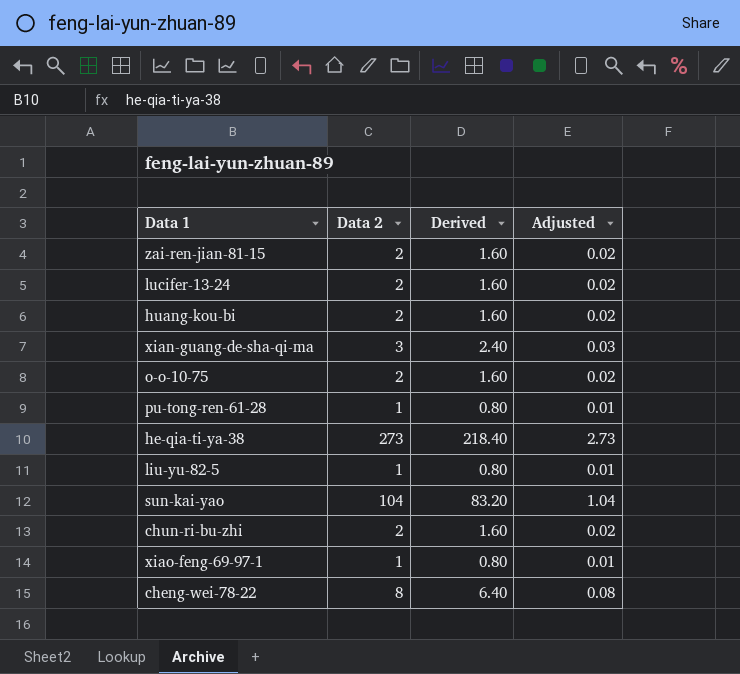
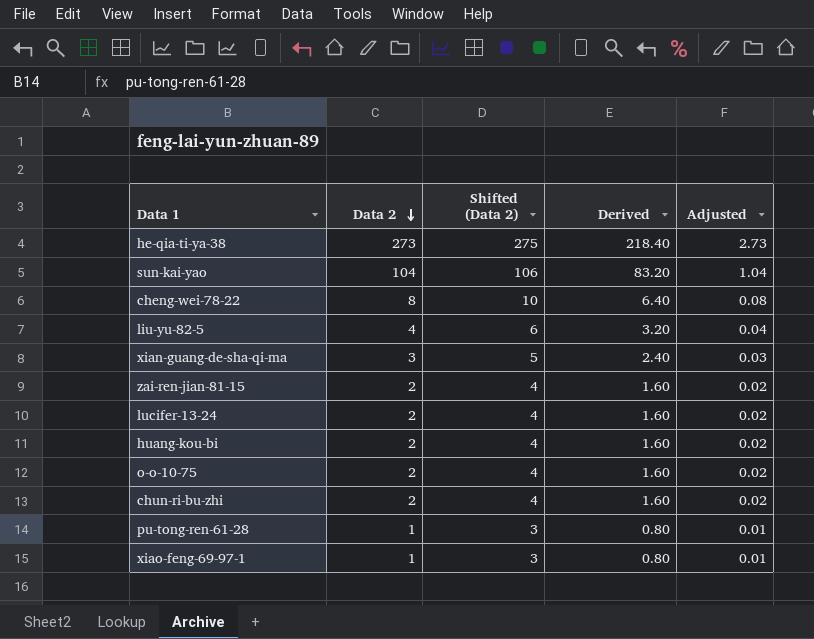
row order: none -> Data 2 descending
column Shifted (Data 2) | formula: none -> [Data 2] + 2
liu-yu-82-5 | Data 2: 1 -> 4
liu-yu-82-5 | Derived: 0.80 -> 3.20
liu-yu-82-5 | Adjusted: 0.01 -> 0.04

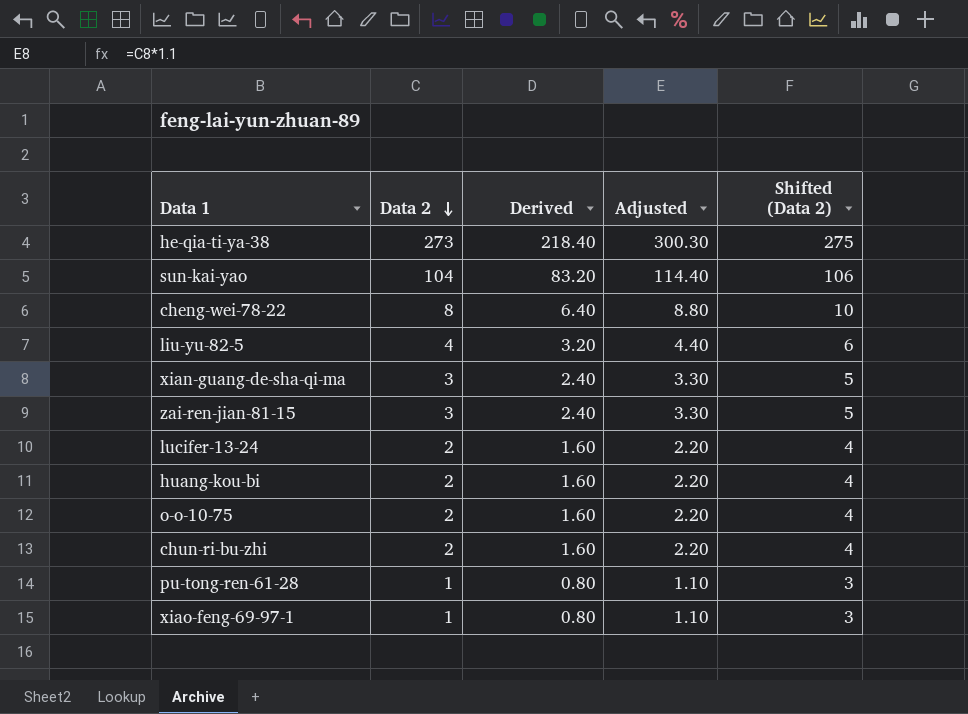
column Adjusted | formula: [Data 2] * 0.01 -> [Data 2] * 1.1
column Shifted (Data 2) | position: 3 -> 5
zai-ren-jian-81-15 | Data 2: 2 -> 3
zai-ren-jian-81-15 | Derived: 1.60 -> 2.40
zai-ren-jian-81-15 | Shifted (Data 2): 4 -> 5

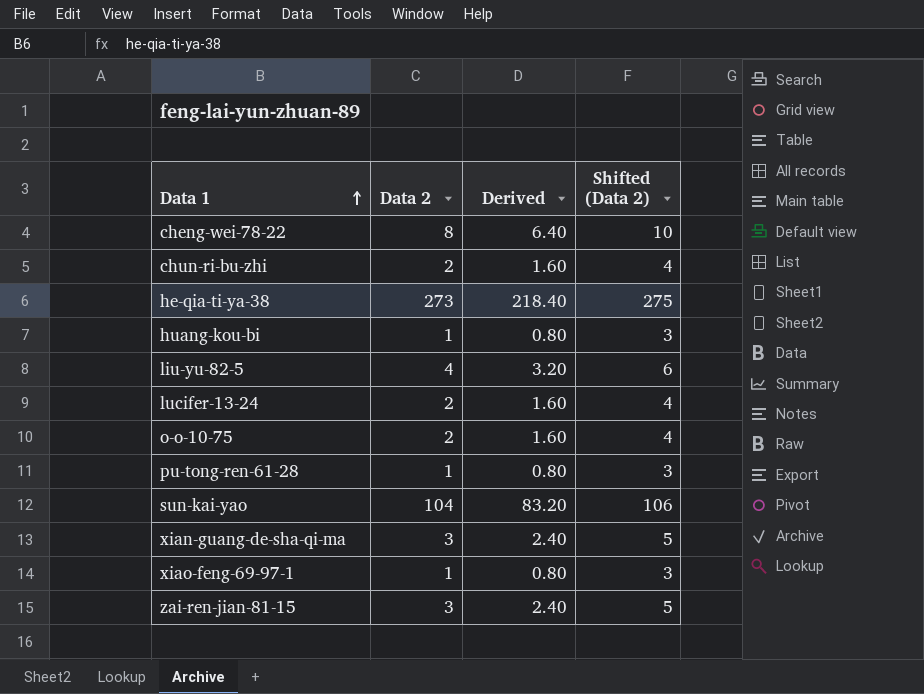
row order: Data 2 descending -> Data 1 ascending
column Adjusted | formula: [Data 2] * 1.1 -> none
huang-kou-bi | Data 2: 2 -> 1
huang-kou-bi | Derived: 1.60 -> 0.80
huang-kou-bi | Shifted (Data 2): 4 -> 3

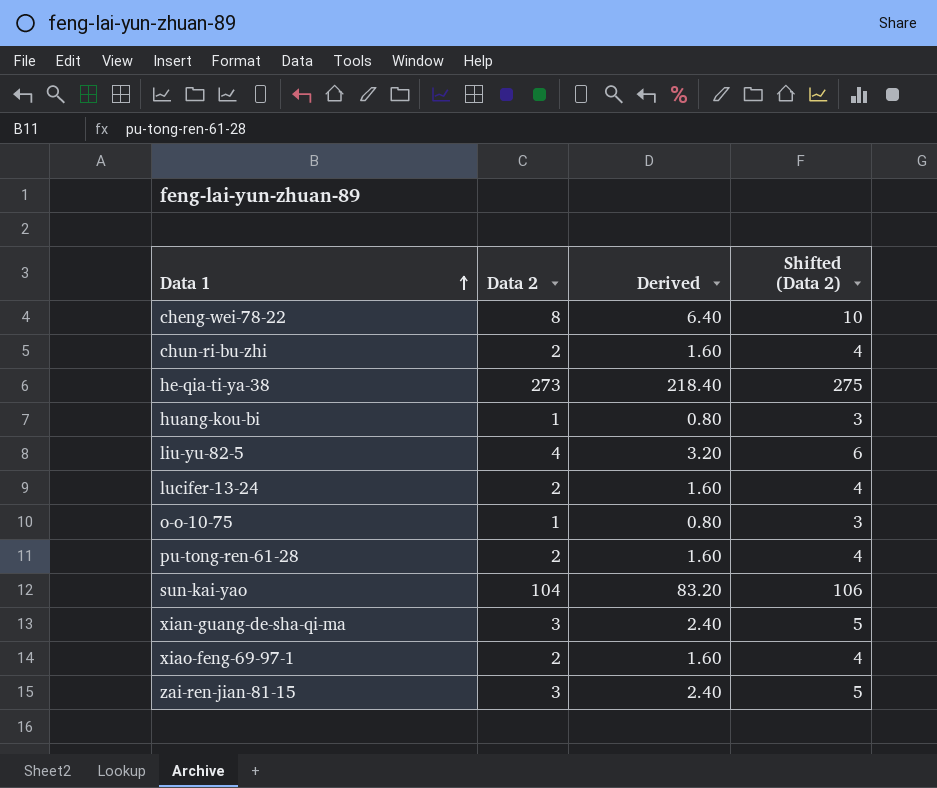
o-o-10-75 | Data 2: 2 -> 1
o-o-10-75 | Derived: 1.60 -> 0.80
o-o-10-75 | Shifted (Data 2): 4 -> 3
pu-tong-ren-61-28 | Data 2: 1 -> 2
pu-tong-ren-61-28 | Derived: 0.80 -> 1.60
pu-tong-ren-61-28 | Shifted (Data 2): 3 -> 4
xiao-feng-69-97-1 | Data 2: 1 -> 2
xiao-feng-69-97-1 | Derived: 0.80 -> 1.60
xiao-feng-69-97-1 | Shifted (Data 2): 3 -> 4

